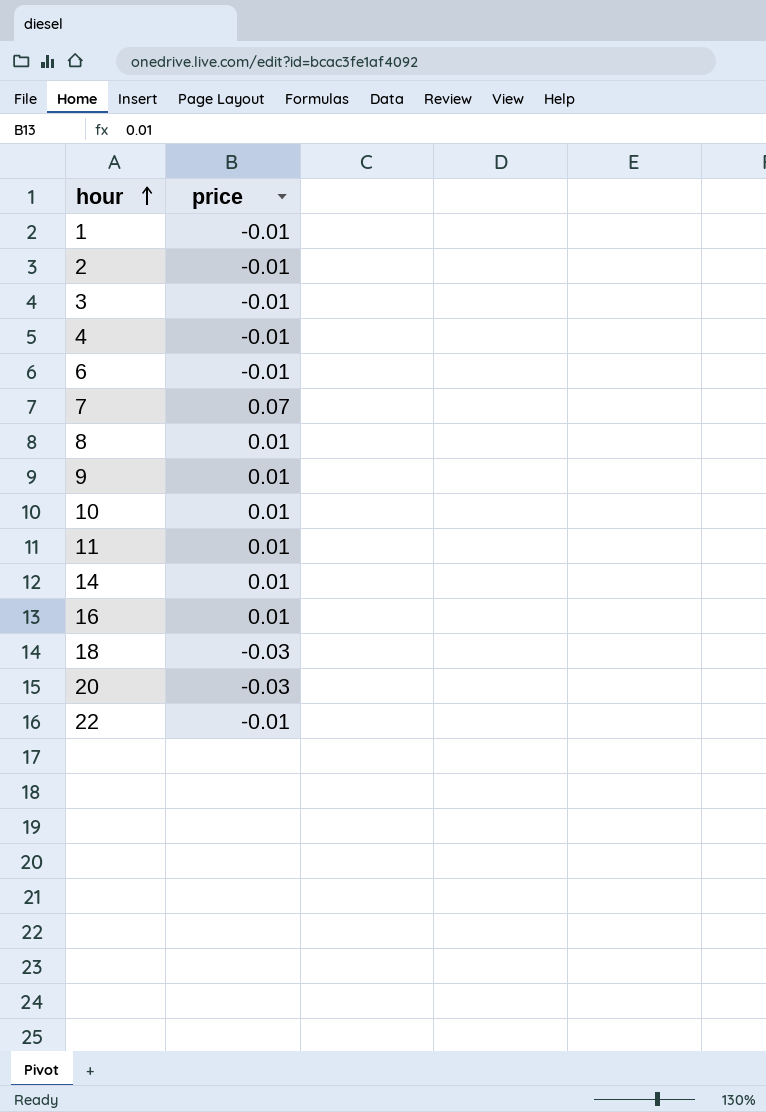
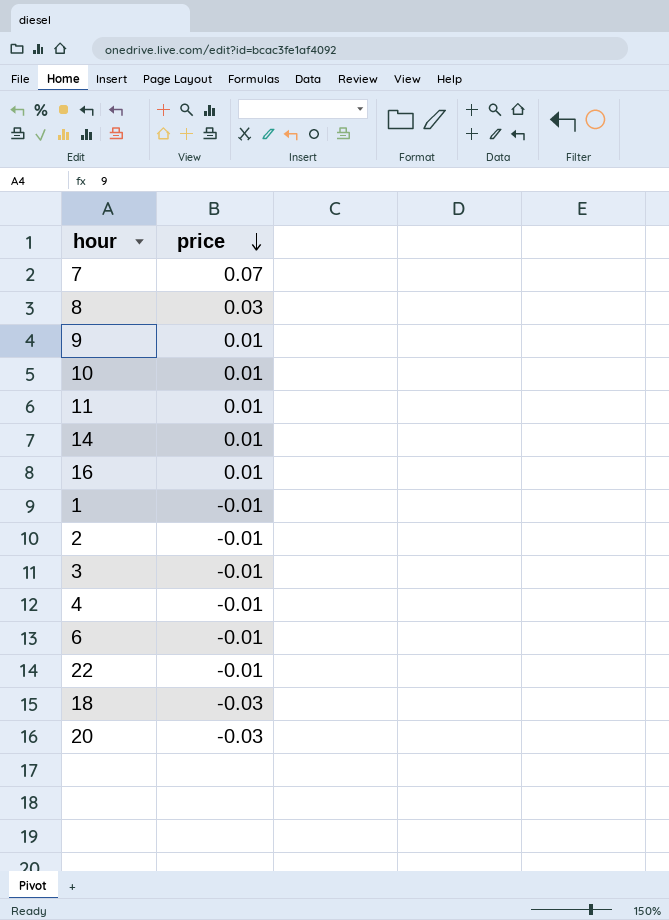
row order: hour ascending -> price descending
8 | price: 0.01 -> 0.03

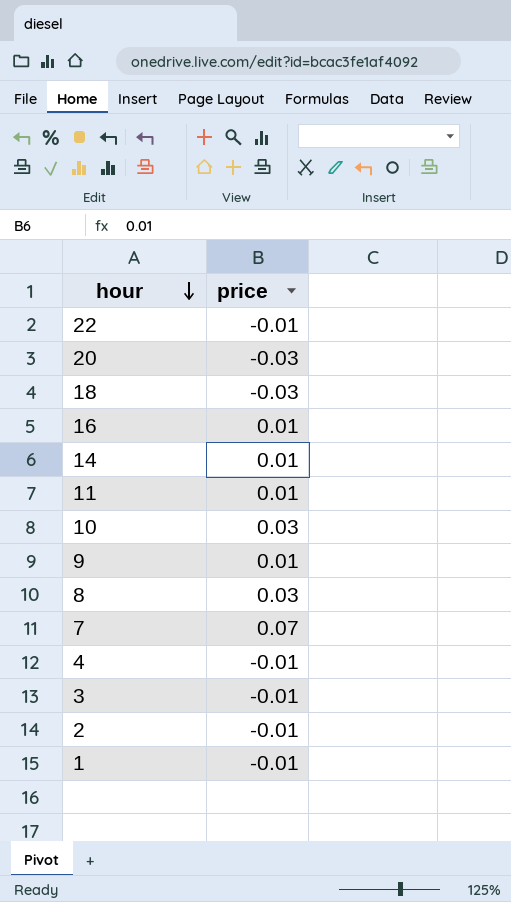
row order: price descending -> hour descending
row 6: -0.01 -> none
10 | price: 0.01 -> 0.03

